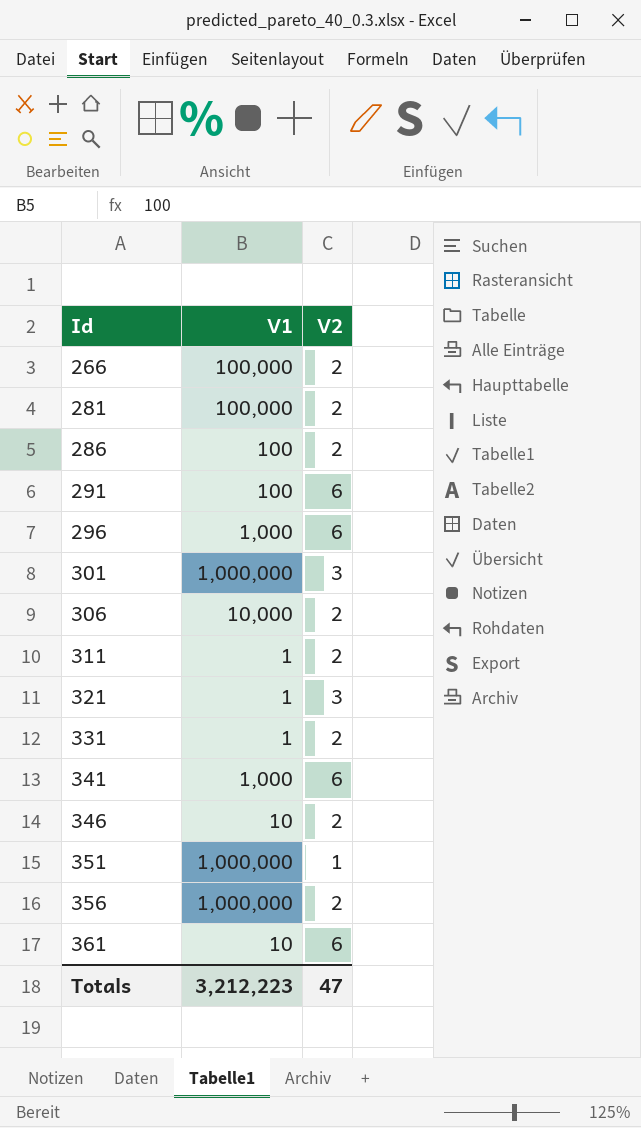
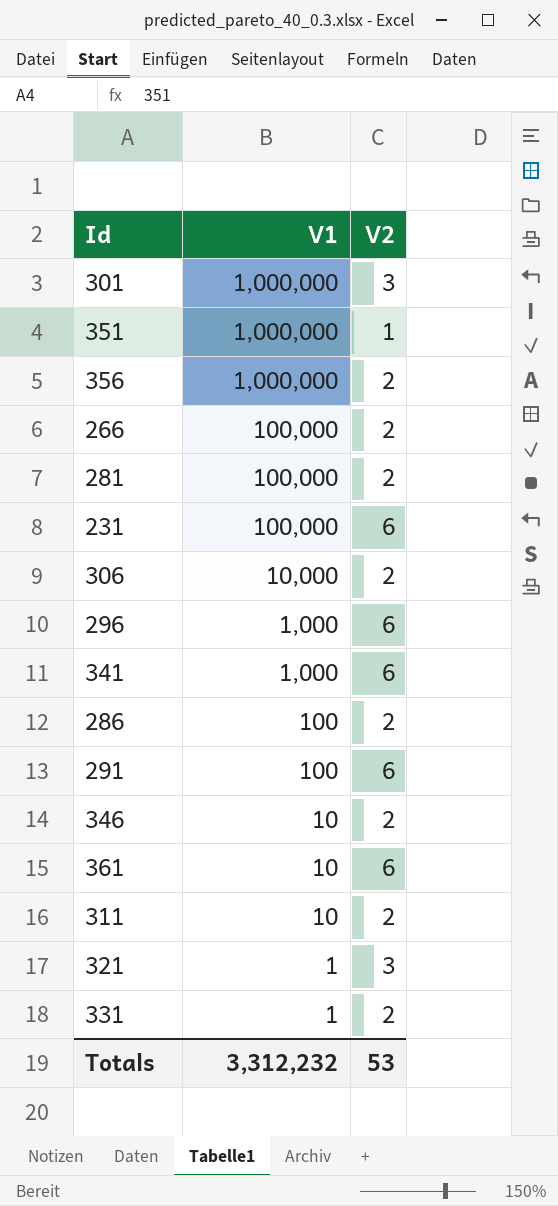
row order: Id ascending -> V1 descending
row 231: none -> 100,000 | 6
311 | V1: 1 -> 10
Totals | V1: 3,212,223 -> 3,312,232
Totals | V2: 47 -> 53

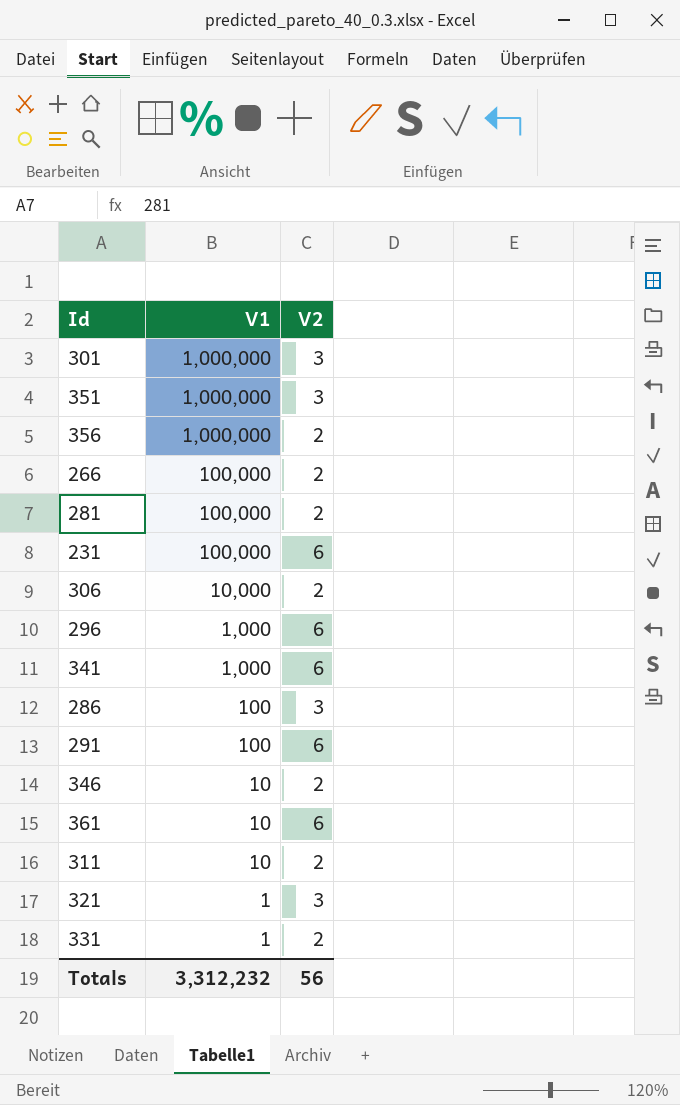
351 | V2: 1 -> 3
286 | V2: 2 -> 3
Totals | V2: 53 -> 56

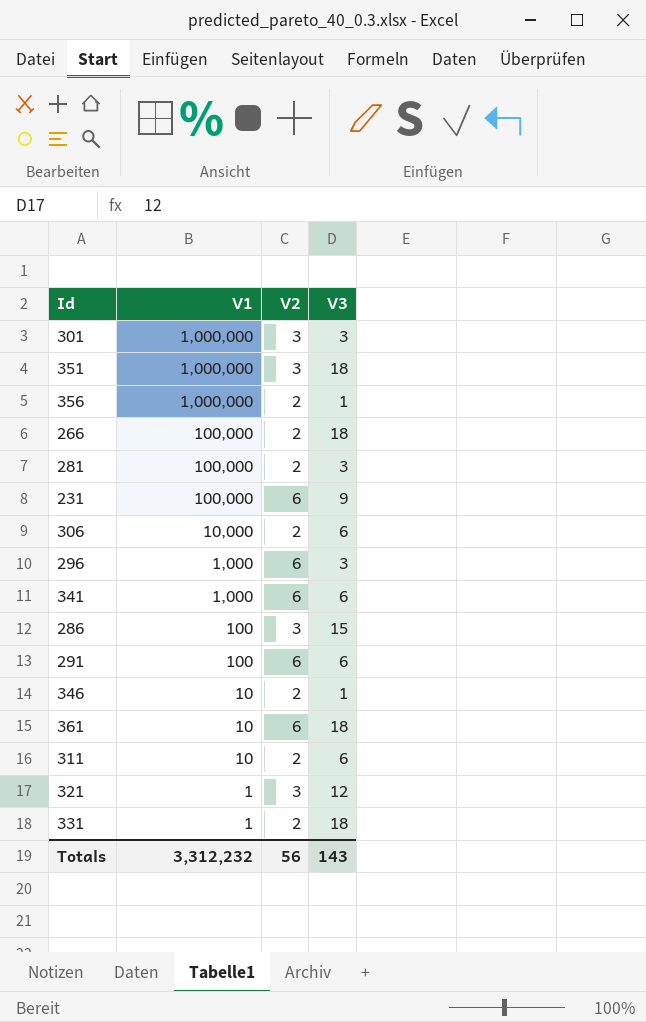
column V3 | position: none -> 4

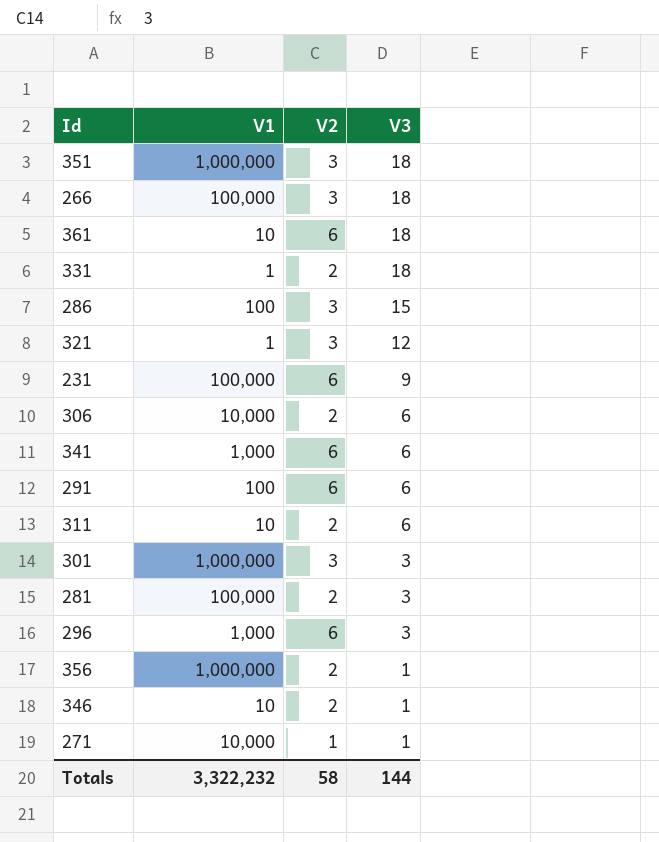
row order: V1 descending -> V3 descending
266 | V2: 2 -> 3
row 271: none -> 10,000 | 1 | 1
Totals | V1: 3,312,232 -> 3,322,232
Totals | V2: 56 -> 58
Totals | V3: 143 -> 144

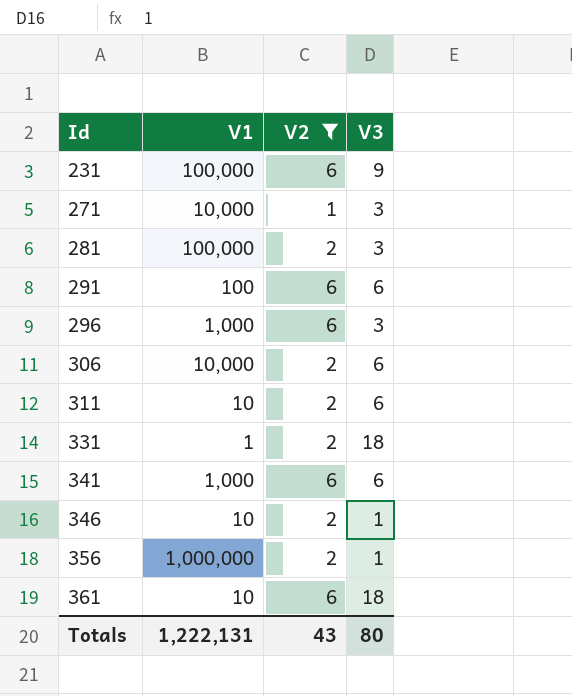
filter: none -> V2 != 3
row order: V3 descending -> Id ascending
271 | V3: 1 -> 3
Totals | V1: 3,322,232 -> 1,222,131
Totals | V2: 58 -> 43
Totals | V3: 144 -> 80

